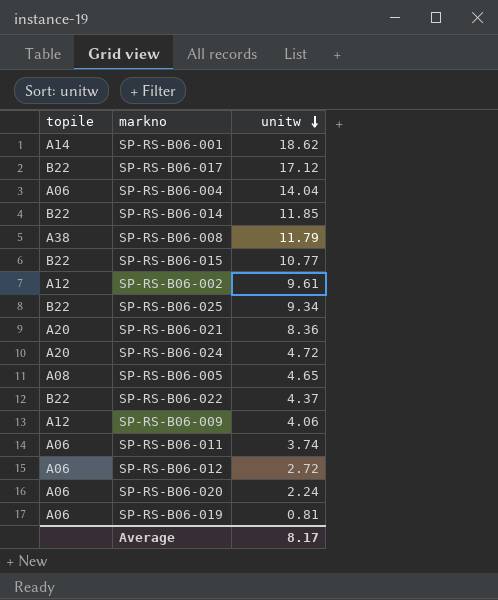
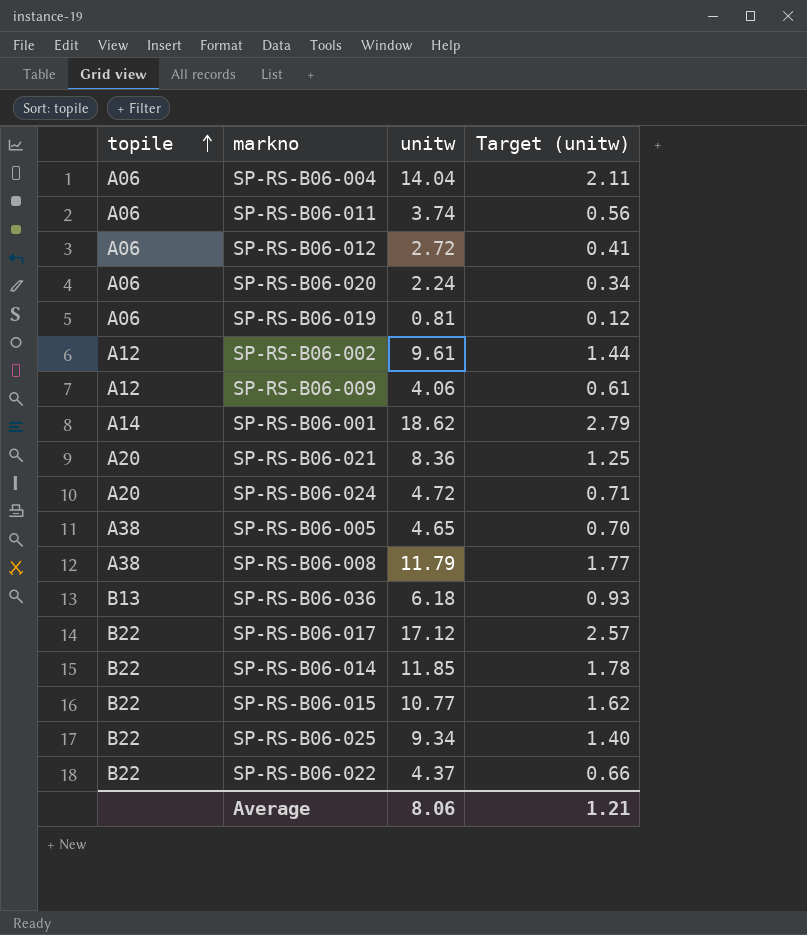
row order: unitw descending -> topile ascending
column Target (unitw) | formula: none -> [unitw] * 0.15
SP-RS-B06-005 | topile: A08 -> A38
row SP-RS-B06-036: none -> B13 | 6.18 | 0.93
Average | unitw: 8.17 -> 8.06

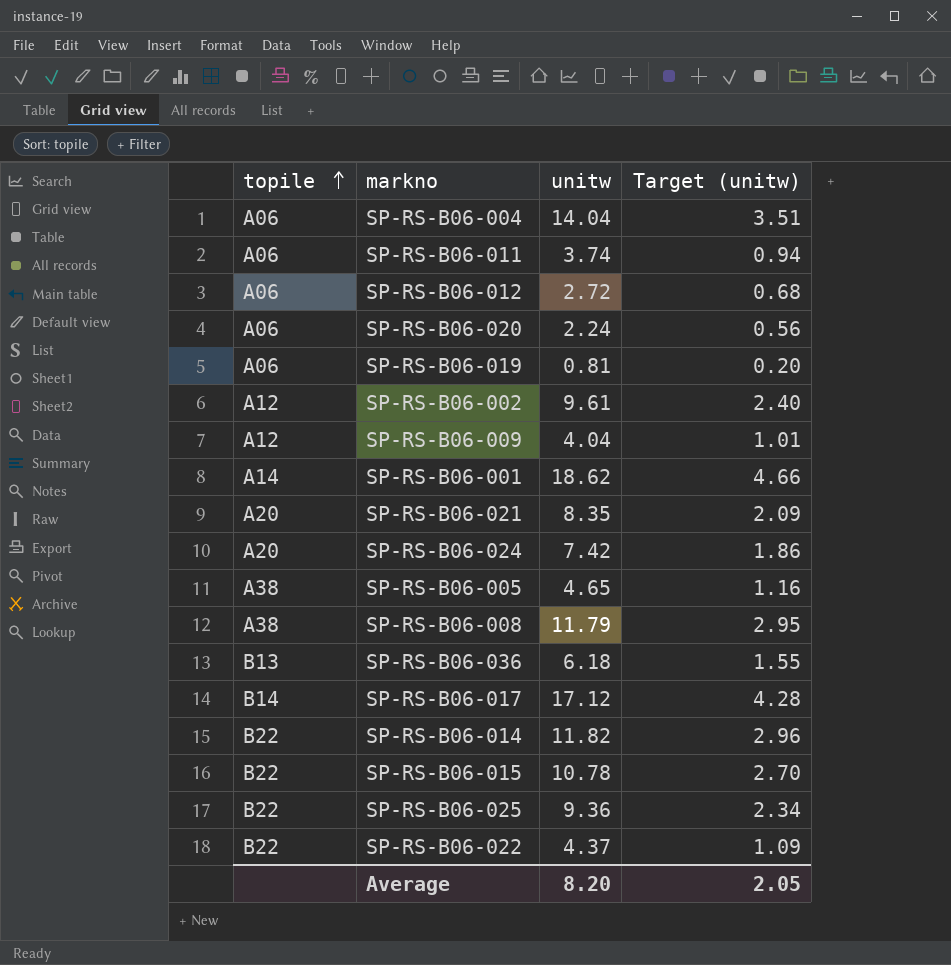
column Target (unitw) | formula: [unitw] * 0.15 -> [unitw] * 0.25
SP-RS-B06-009 | unitw: 4.06 -> 4.04
SP-RS-B06-021 | unitw: 8.36 -> 8.35
SP-RS-B06-024 | unitw: 4.72 -> 7.42
SP-RS-B06-017 | topile: B22 -> B14
SP-RS-B06-014 | unitw: 11.85 -> 11.82
SP-RS-B06-015 | unitw: 10.77 -> 10.78
SP-RS-B06-025 | unitw: 9.34 -> 9.36
Average | unitw: 8.06 -> 8.20
Average | Target (unitw): 1.21 -> 2.05

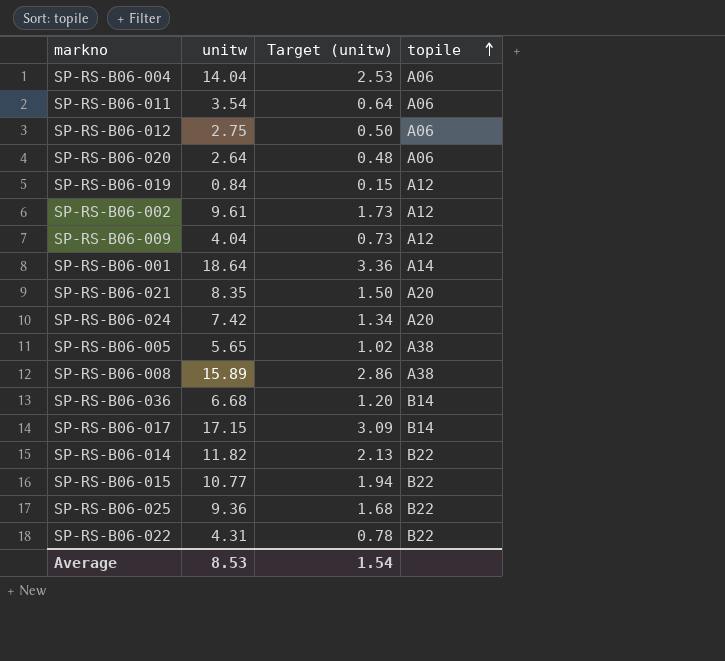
column Target (unitw) | formula: [unitw] * 0.25 -> [unitw] * 0.18
column topile | position: 1 -> 4
SP-RS-B06-011 | unitw: 3.74 -> 3.54
SP-RS-B06-012 | unitw: 2.72 -> 2.75
SP-RS-B06-020 | unitw: 2.24 -> 2.64
SP-RS-B06-019 | unitw: 0.81 -> 0.84
SP-RS-B06-019 | topile: A06 -> A12
SP-RS-B06-001 | unitw: 18.62 -> 18.64
SP-RS-B06-005 | unitw: 4.65 -> 5.65
SP-RS-B06-008 | unitw: 11.79 -> 15.89
SP-RS-B06-036 | unitw: 6.18 -> 6.68
SP-RS-B06-036 | topile: B13 -> B14
SP-RS-B06-017 | unitw: 17.12 -> 17.15
SP-RS-B06-015 | unitw: 10.78 -> 10.77
SP-RS-B06-022 | unitw: 4.37 -> 4.31
Average | unitw: 8.20 -> 8.53
Average | Target (unitw): 2.05 -> 1.54

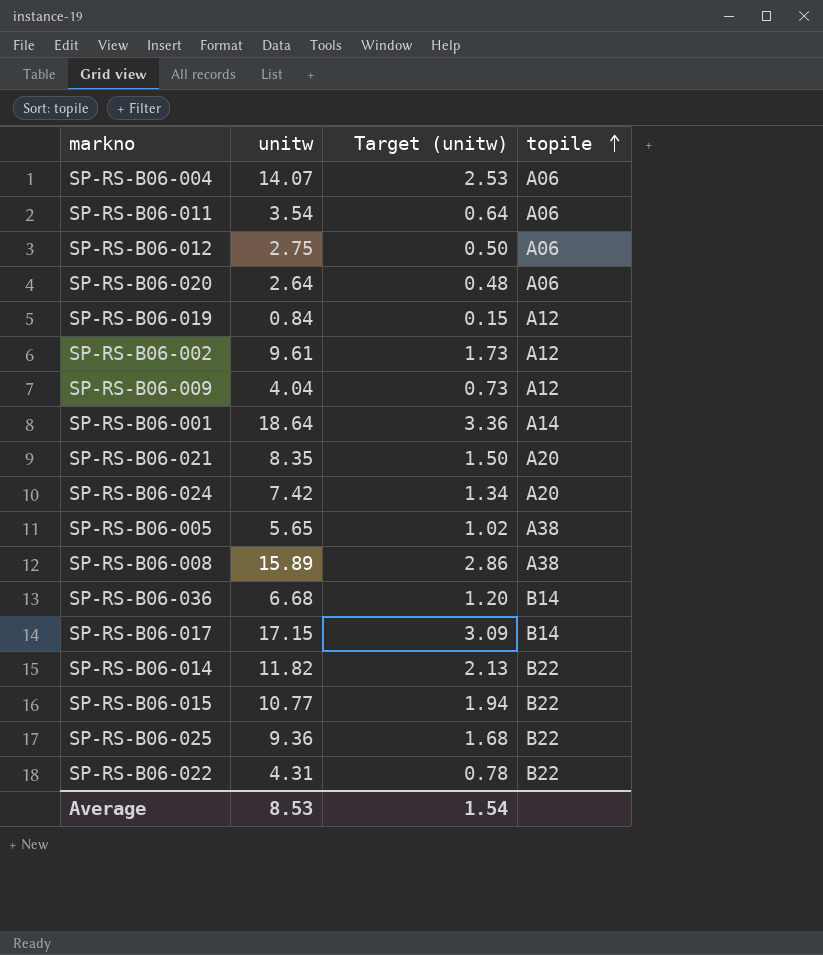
SP-RS-B06-004 | unitw: 14.04 -> 14.07

